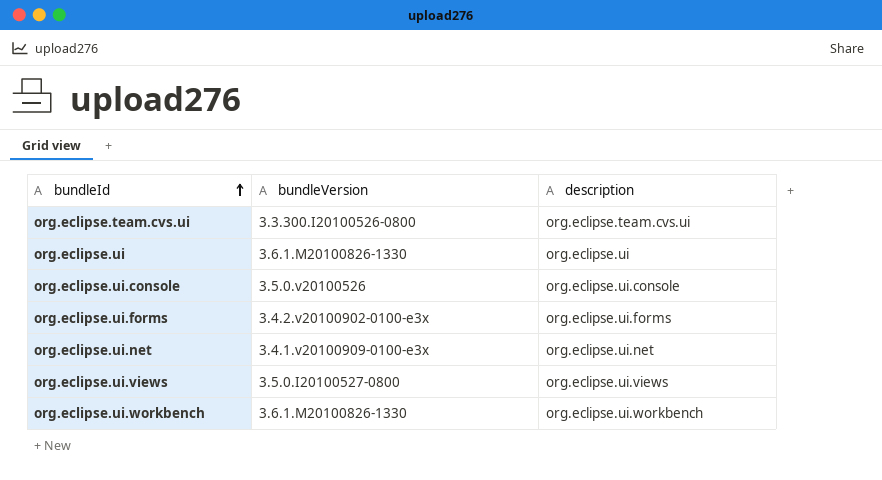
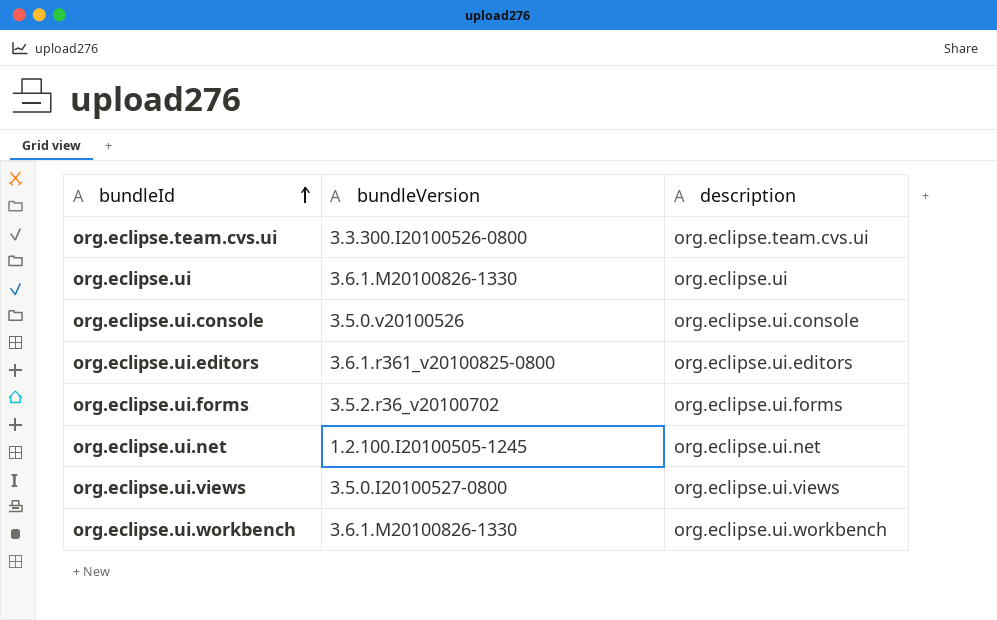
row org.eclipse.ui.editors: none -> 3.6.1.r361_v20100825-0800 | org.eclipse.ui.editors
org.eclipse.ui.forms | bundleVersion: 3.4.2.v20100902-0100-e3x -> 3.5.2.r36_v20100702
org.eclipse.ui.net | bundleVersion: 3.4.1.v20100909-0100-e3x -> 1.2.100.I20100505-1245

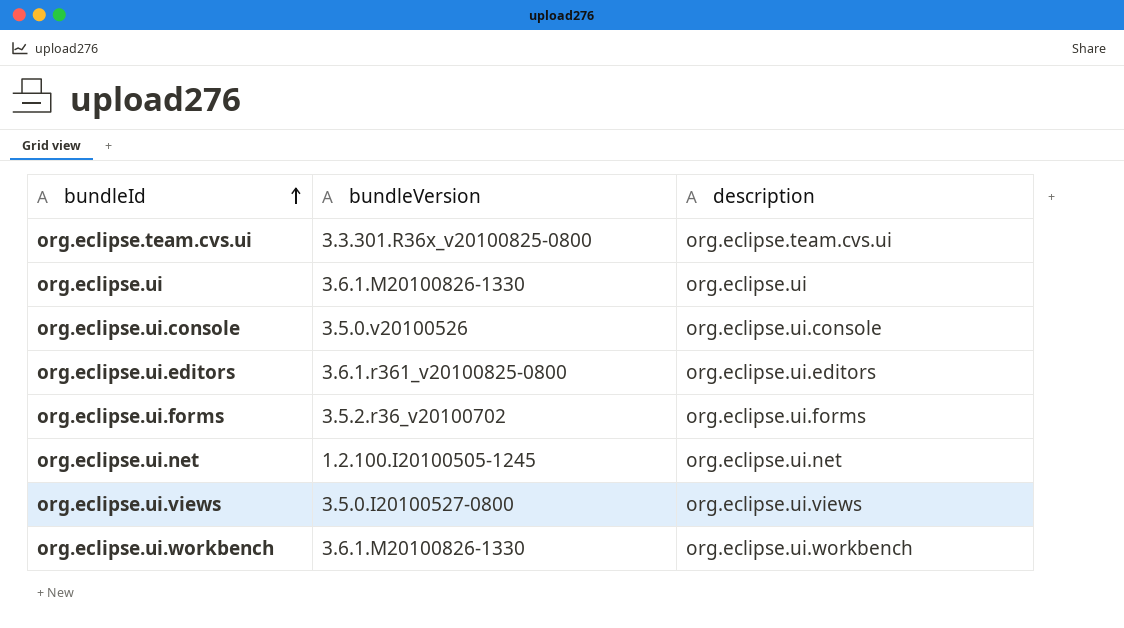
org.eclipse.team.cvs.ui | bundleVersion: 3.3.300.I20100526-0800 -> 3.3.301.R36x_v20100825-0800

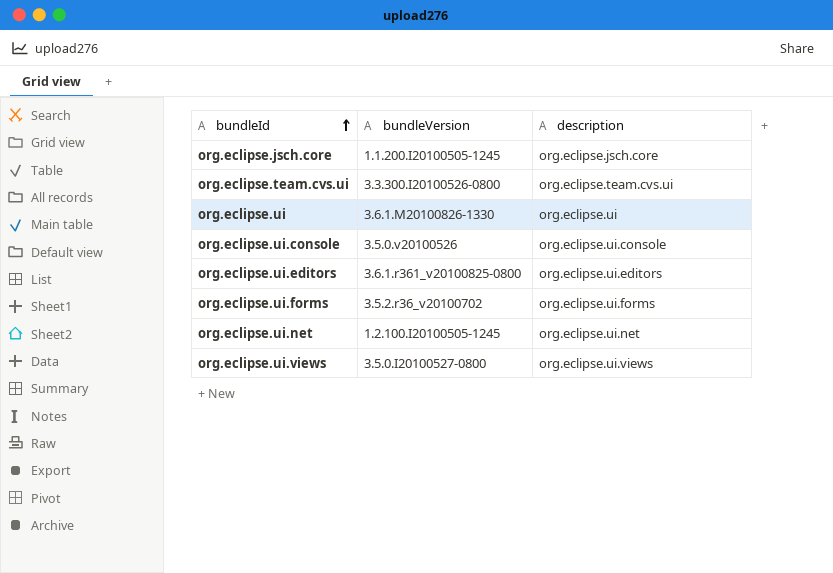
row org.eclipse.ui.workbench: 3.6.1.M20100826-1330 | org.eclipse.ui.workbench -> none
row org.eclipse.jsch.core: none -> 1.1.200.I20100505-1245 | org.eclipse.jsch.core
org.eclipse.team.cvs.ui | bundleVersion: 3.3.301.R36x_v20100825-0800 -> 3.3.300.I20100526-0800

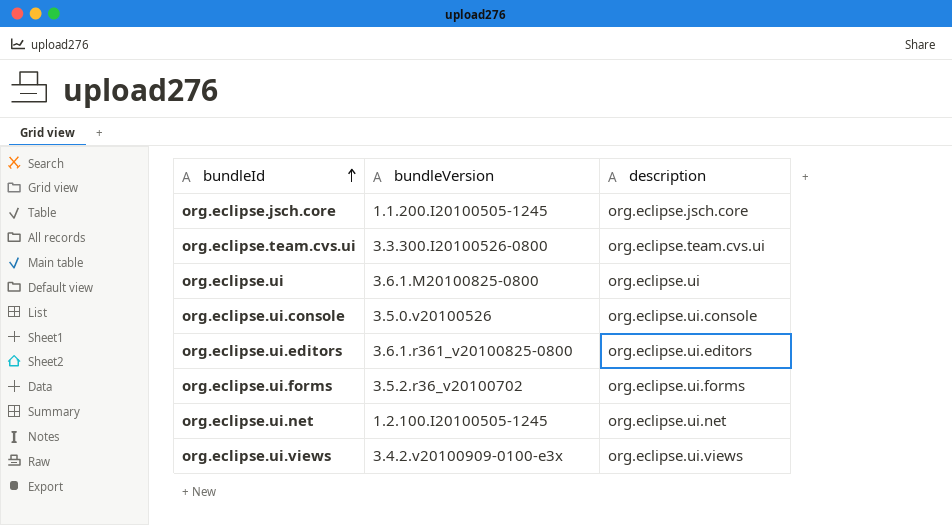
org.eclipse.ui | bundleVersion: 3.6.1.M20100826-1330 -> 3.6.1.M20100825-0800
org.eclipse.ui.views | bundleVersion: 3.5.0.I20100527-0800 -> 3.4.2.v20100909-0100-e3x

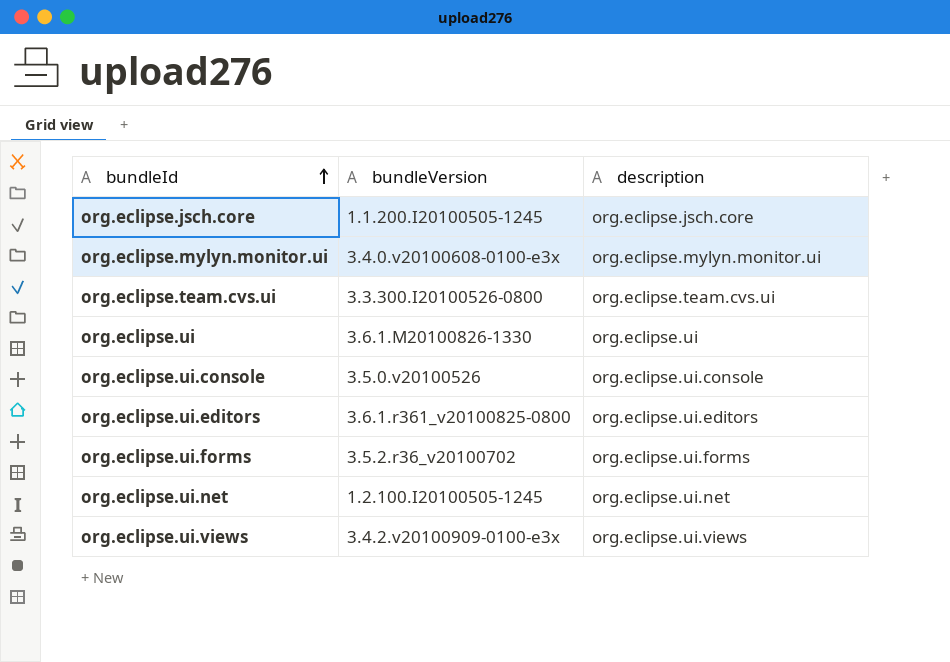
row org.eclipse.mylyn.monitor.ui: none -> 3.4.0.v20100608-0100-e3x | org.eclipse.mylyn.monitor.ui
org.eclipse.ui | bundleVersion: 3.6.1.M20100825-0800 -> 3.6.1.M20100826-1330

